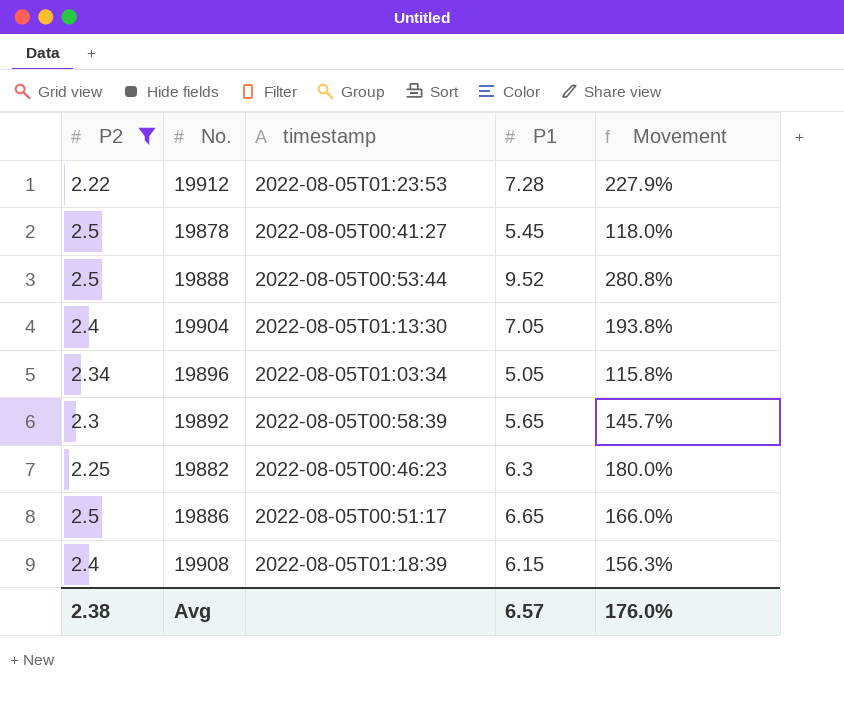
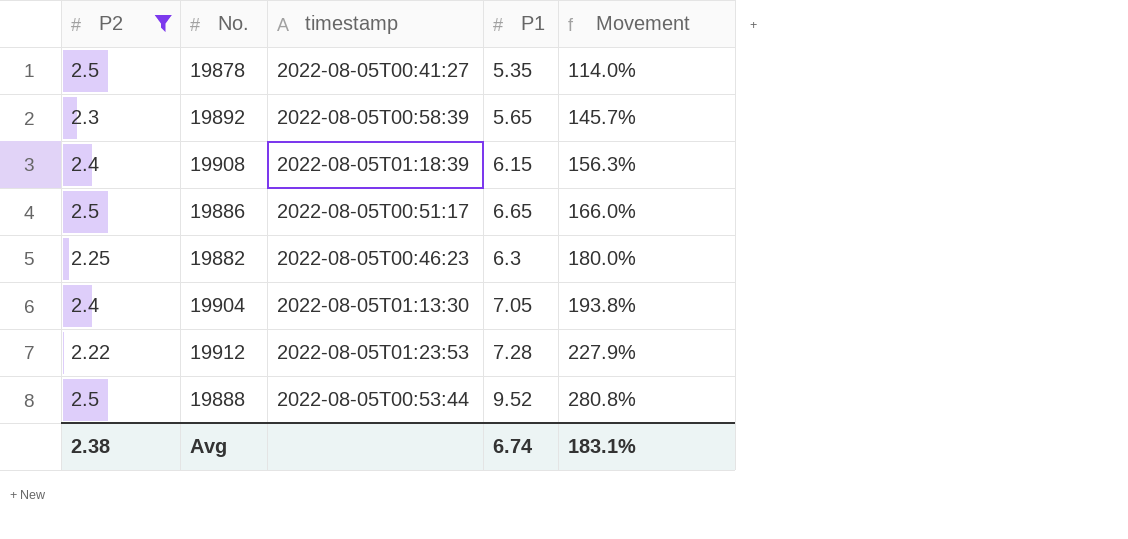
row order: none -> Movement ascending
row 19896: 2.34 | 2022-08-05T01:03:34 | 5.05 | 115.8% -> none
19878 | P1: 5.45 -> 5.35
19878 | Movement: 118.0% -> 114.0%
Avg | P1: 6.57 -> 6.74
Avg | Movement: 176.0% -> 183.1%

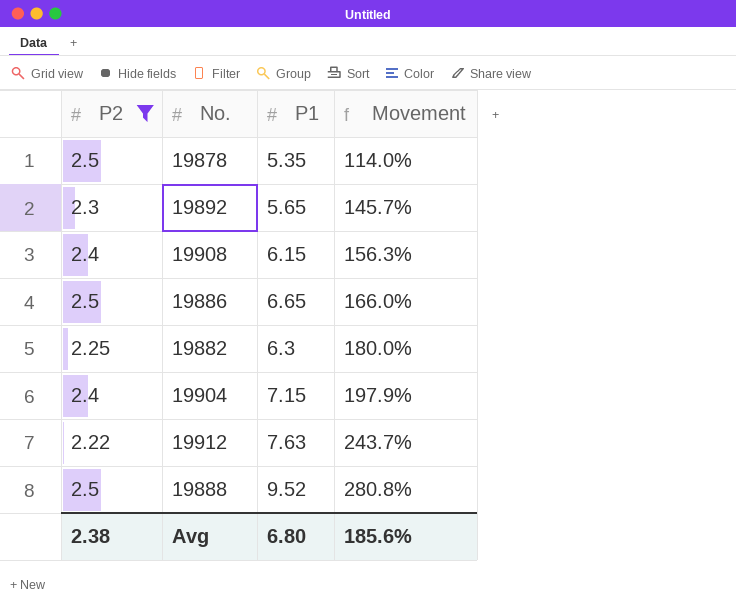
column timestamp | position: 3 -> none
19904 | P1: 7.05 -> 7.15
19904 | Movement: 193.8% -> 197.9%
19912 | P1: 7.28 -> 7.63
19912 | Movement: 227.9% -> 243.7%
Avg | P1: 6.74 -> 6.80
Avg | Movement: 183.1% -> 185.6%

